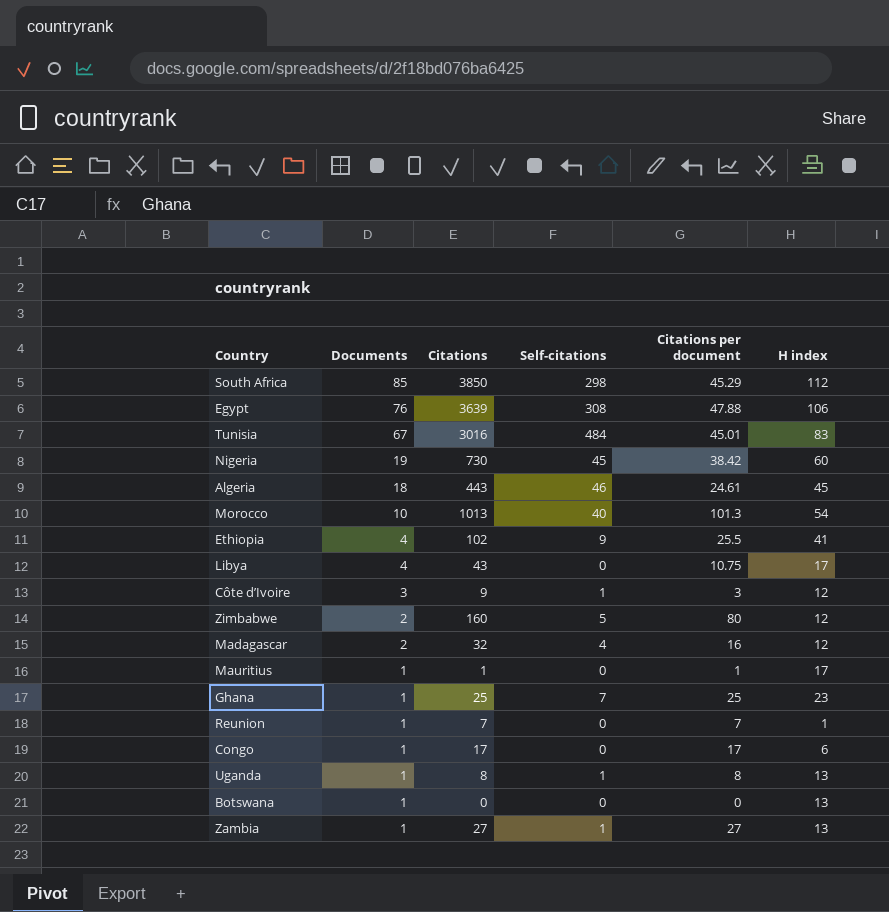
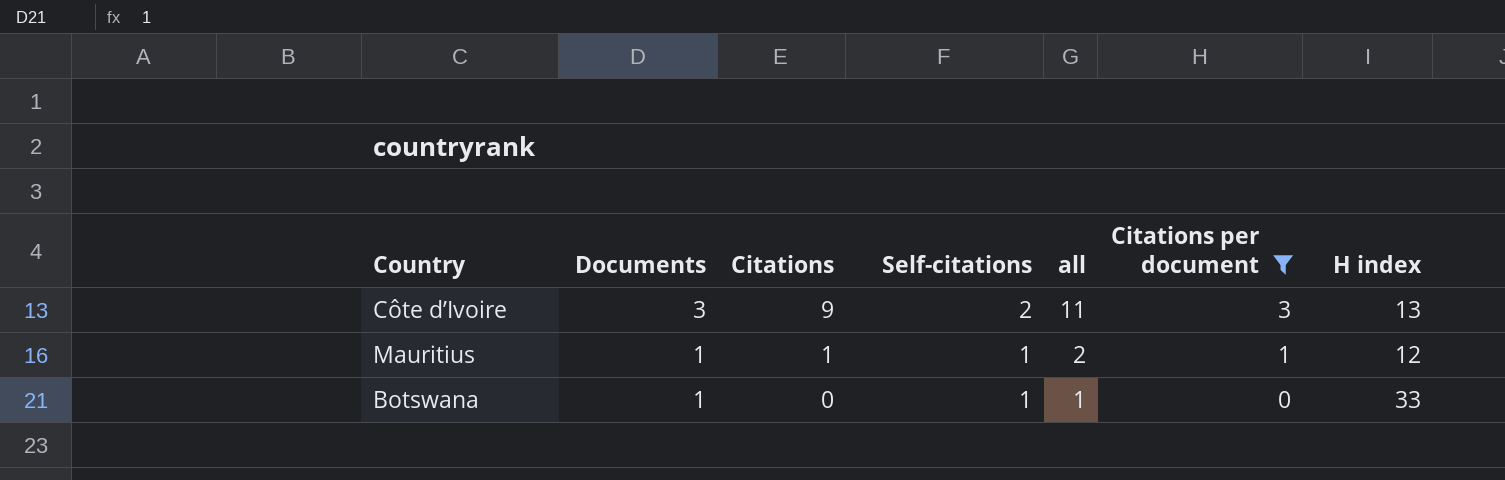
filter: none -> Citations per document <= 3
column all | formula: none -> [Citations] + [Self-citations]
Côte d’Ivoire | Self-citations: 1 -> 2
Côte d’Ivoire | H index: 12 -> 13
Mauritius | Self-citations: 0 -> 1
Mauritius | H index: 17 -> 12
Botswana | Self-citations: 0 -> 1
Botswana | H index: 13 -> 33

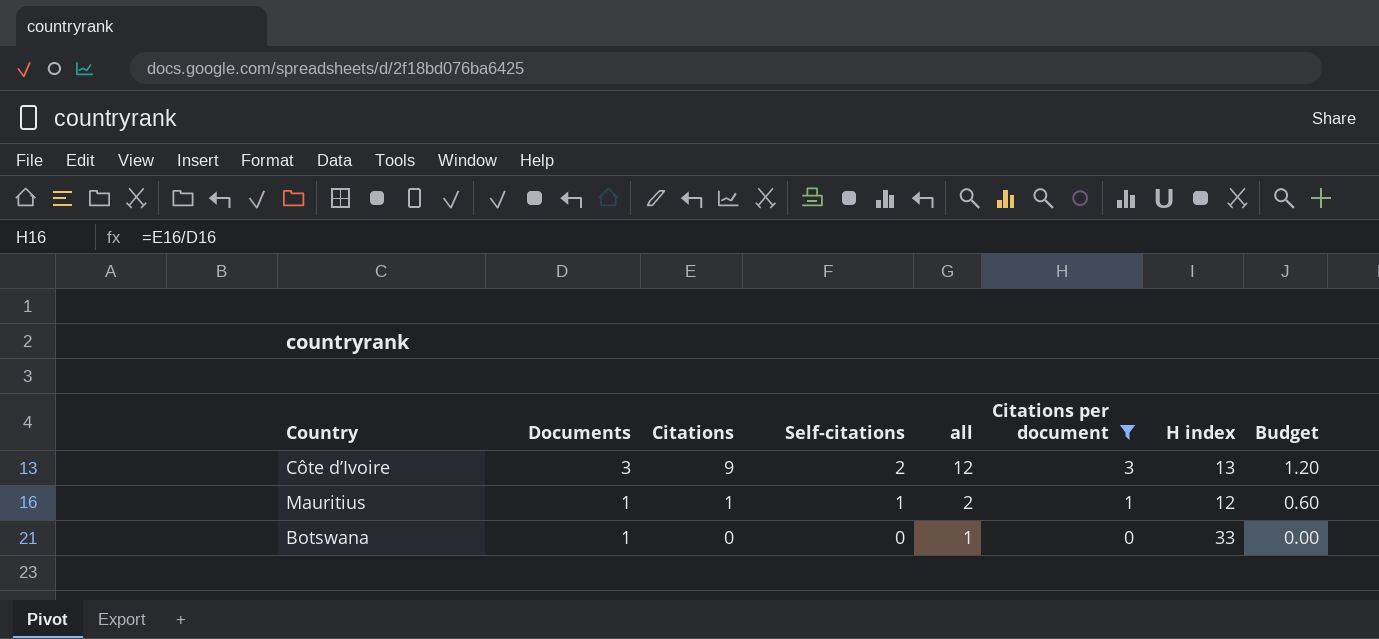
column all | formula: [Citations] + [Self-citations] -> [Documents] + [Citations]
column Budget | formula: none -> [Self-citations] * 0.6
Botswana | Self-citations: 1 -> 0

